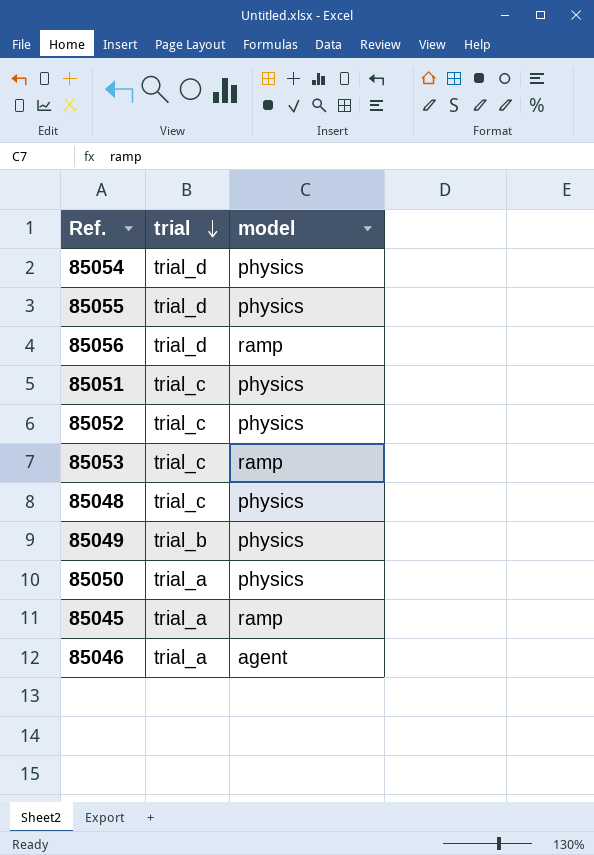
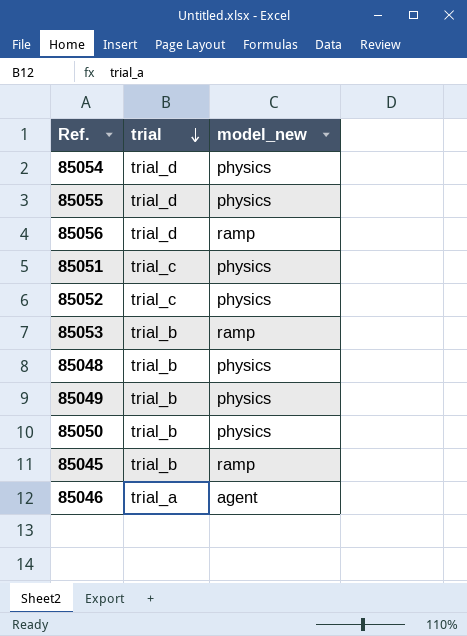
column name: model -> model_new
85053 | trial: trial_c -> trial_b
85048 | trial: trial_c -> trial_b
85050 | trial: trial_a -> trial_b
85045 | trial: trial_a -> trial_b

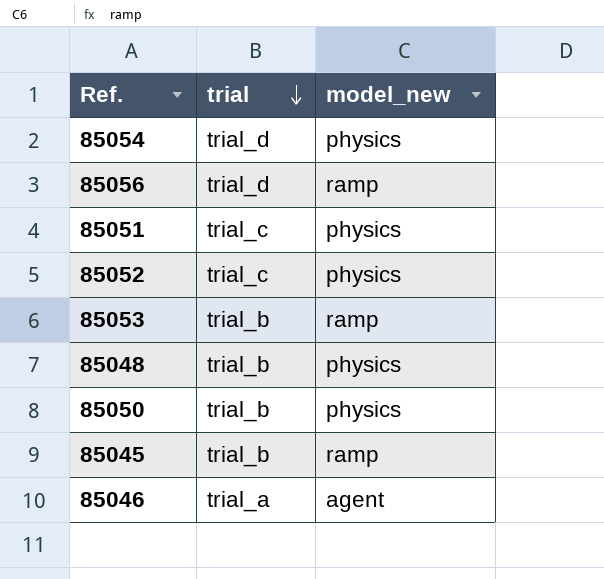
row 85055: trial_d | physics -> none
row 85049: trial_b | physics -> none

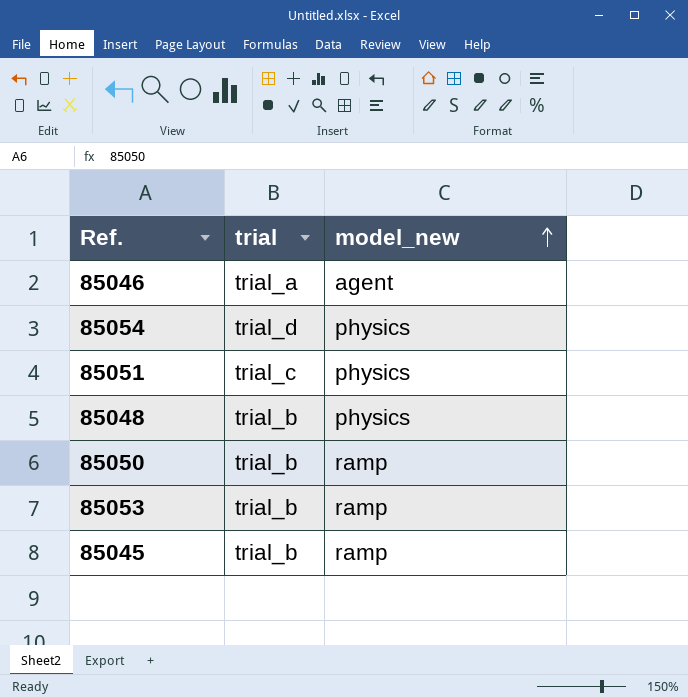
row order: trial descending -> model_new ascending
row 85056: trial_d | ramp -> none
row 85052: trial_c | physics -> none
85050 | model_new: physics -> ramp

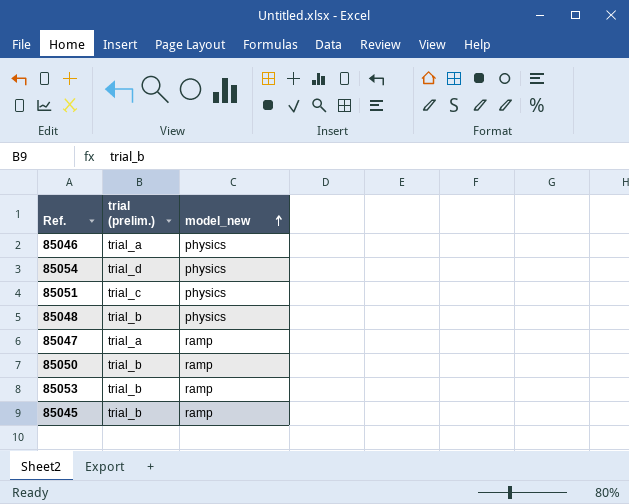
column name: trial -> trial (prelim.)
85046 | model_new: agent -> physics
row 85047: none -> trial_a | ramp

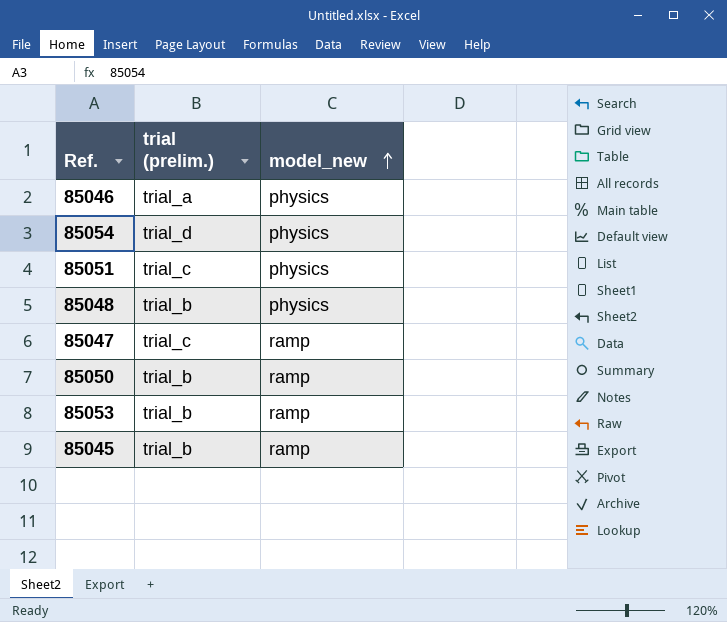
85047 | trial (prelim.): trial_a -> trial_c

